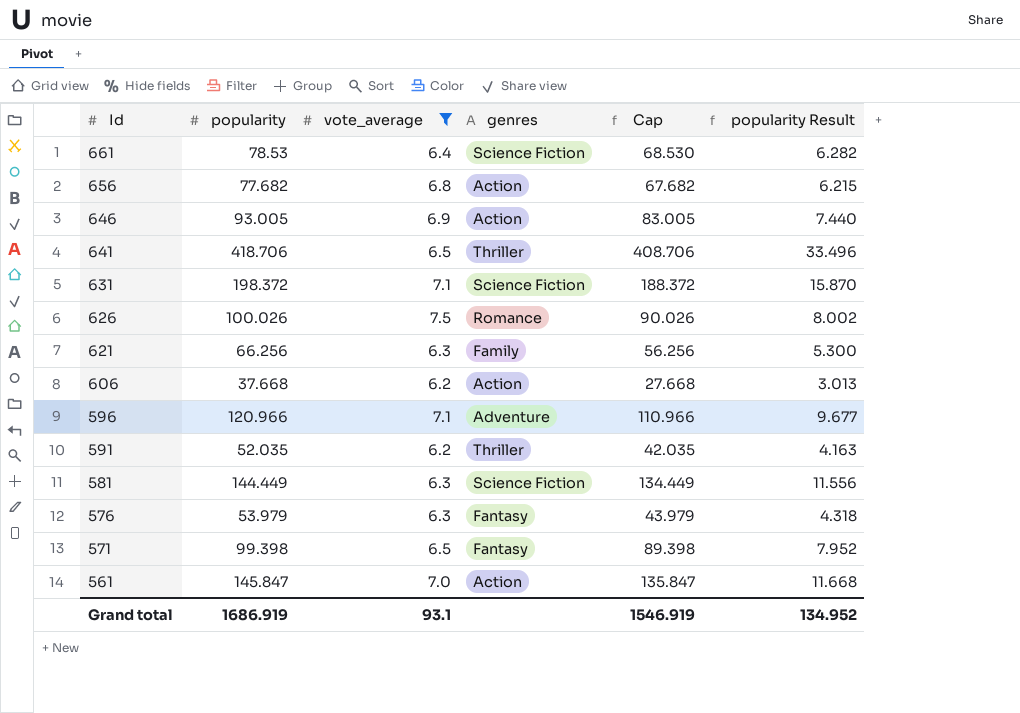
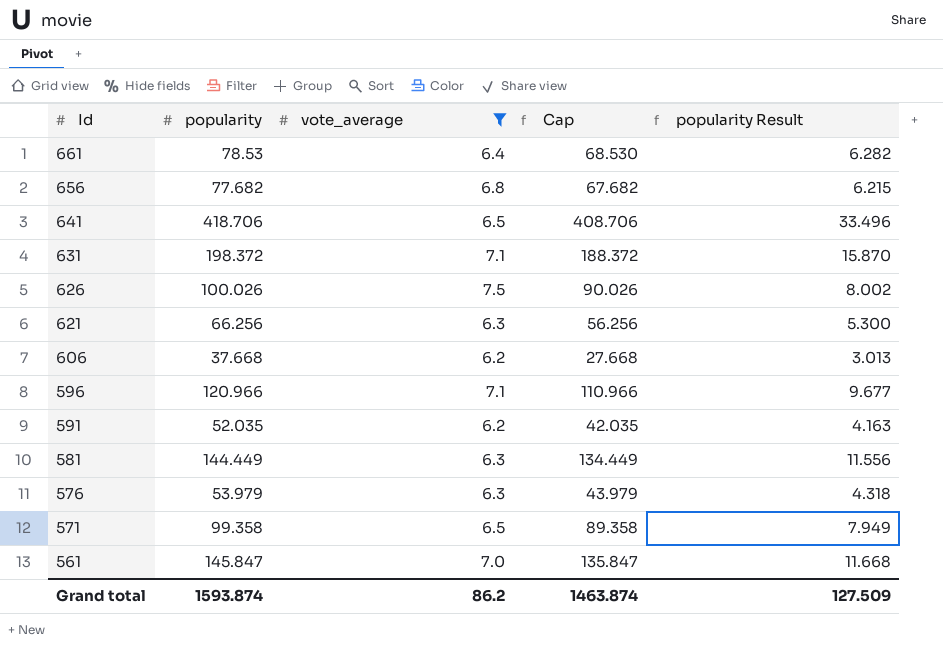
column genres | position: 4 -> none
row 646: 93.005 | 6.9 | Action | 83.005 | 7.440 -> none
571 | popularity: 99.398 -> 99.358
571 | Cap: 89.398 -> 89.358
571 | popularity Result: 7.952 -> 7.949
Grand total | popularity: 1686.919 -> 1593.874
Grand total | vote_average: 93.1 -> 86.2
Grand total | Cap: 1546.919 -> 1463.874
Grand total | popularity Result: 134.952 -> 127.509

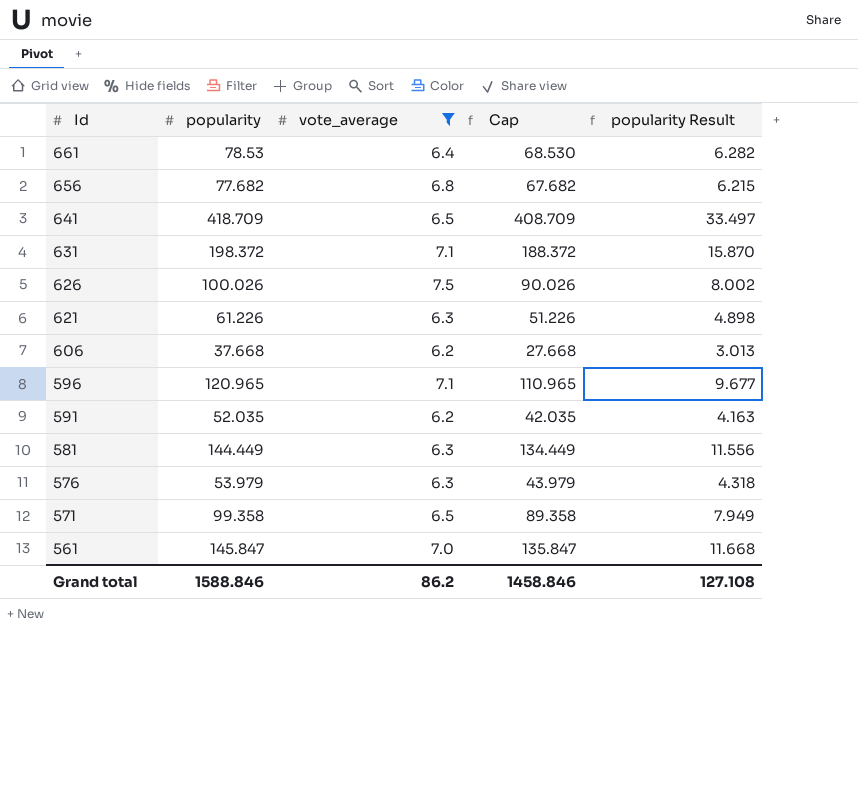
641 | popularity: 418.706 -> 418.709
641 | Cap: 408.706 -> 408.709
641 | popularity Result: 33.496 -> 33.497
621 | popularity: 66.256 -> 61.226
621 | Cap: 56.256 -> 51.226
621 | popularity Result: 5.300 -> 4.898
596 | popularity: 120.966 -> 120.965
596 | Cap: 110.966 -> 110.965
Grand total | popularity: 1593.874 -> 1588.846
Grand total | Cap: 1463.874 -> 1458.846
Grand total | popularity Result: 127.509 -> 127.108

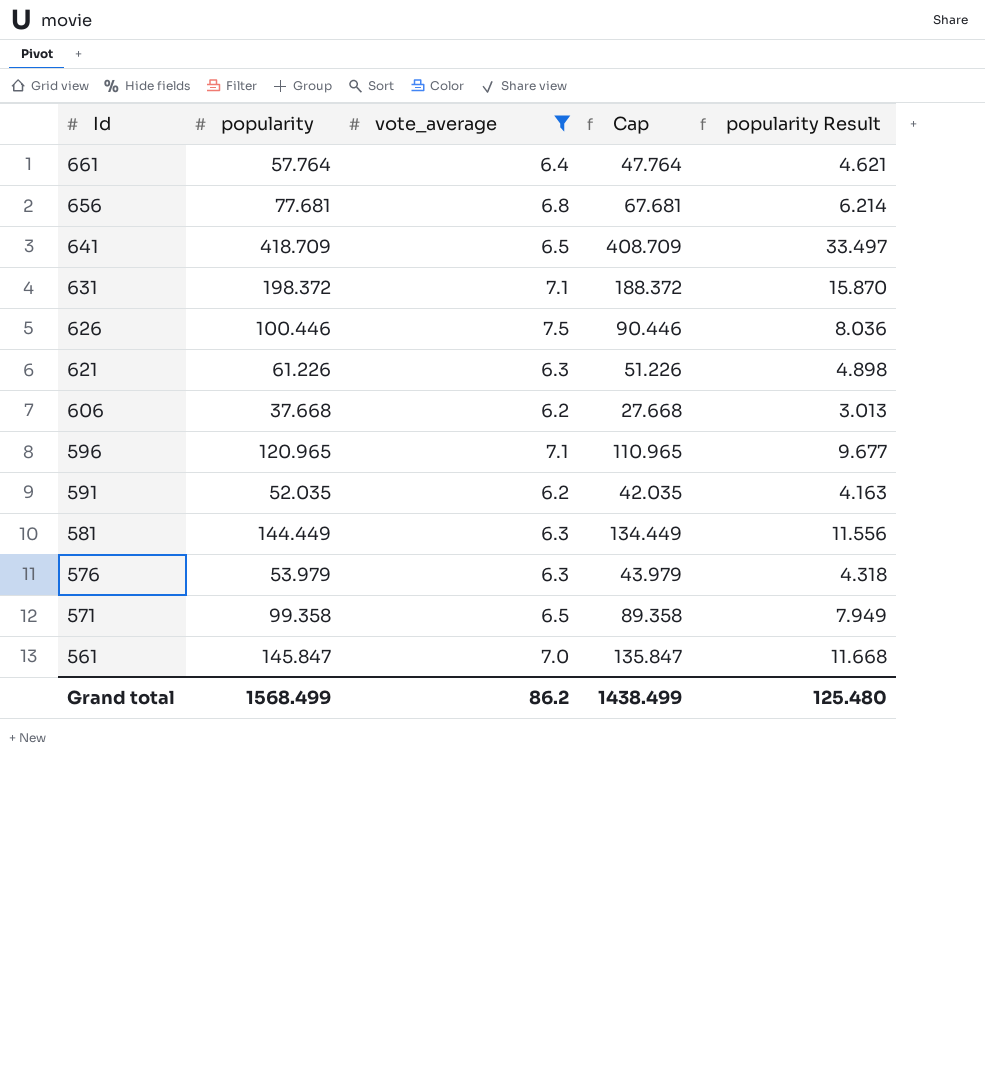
661 | popularity: 78.53 -> 57.764
661 | Cap: 68.530 -> 47.764
661 | popularity Result: 6.282 -> 4.621
656 | popularity: 77.682 -> 77.681
656 | Cap: 67.682 -> 67.681
656 | popularity Result: 6.215 -> 6.214
626 | popularity: 100.026 -> 100.446
626 | Cap: 90.026 -> 90.446
626 | popularity Result: 8.002 -> 8.036
Grand total | popularity: 1588.846 -> 1568.499
Grand total | Cap: 1458.846 -> 1438.499
Grand total | popularity Result: 127.108 -> 125.480

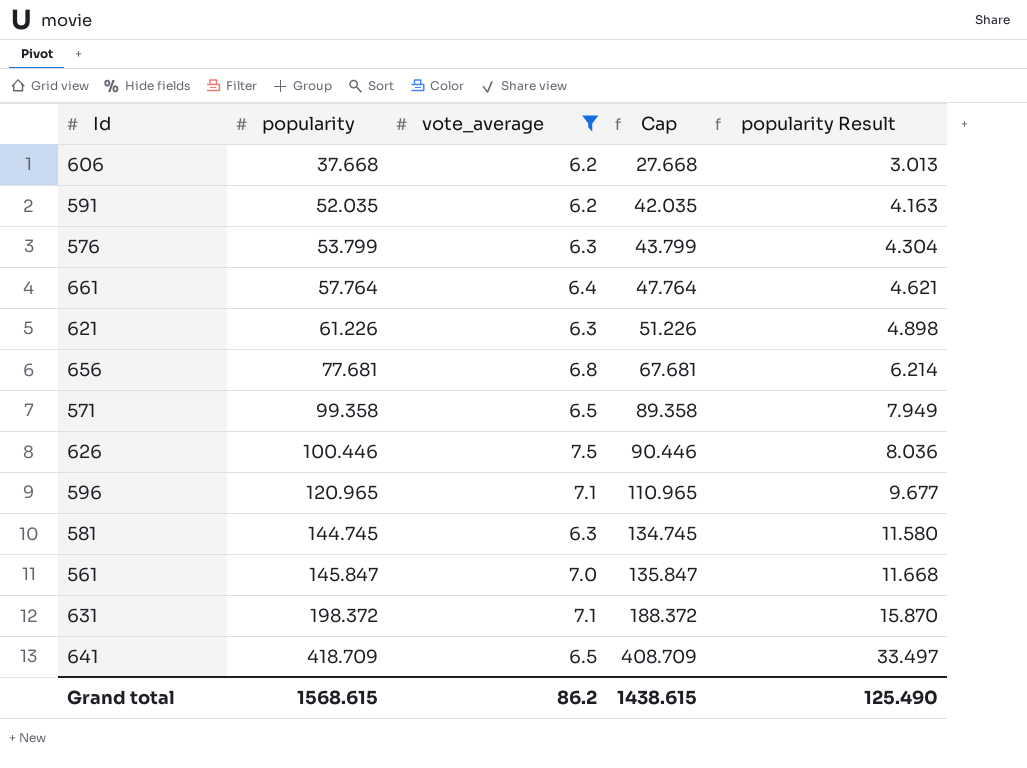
row order: Id descending -> popularity ascending
576 | popularity: 53.979 -> 53.799
576 | Cap: 43.979 -> 43.799
576 | popularity Result: 4.318 -> 4.304
581 | popularity: 144.449 -> 144.745
581 | Cap: 134.449 -> 134.745
581 | popularity Result: 11.556 -> 11.580
Grand total | popularity: 1568.499 -> 1568.615
Grand total | Cap: 1438.499 -> 1438.615
Grand total | popularity Result: 125.480 -> 125.490

